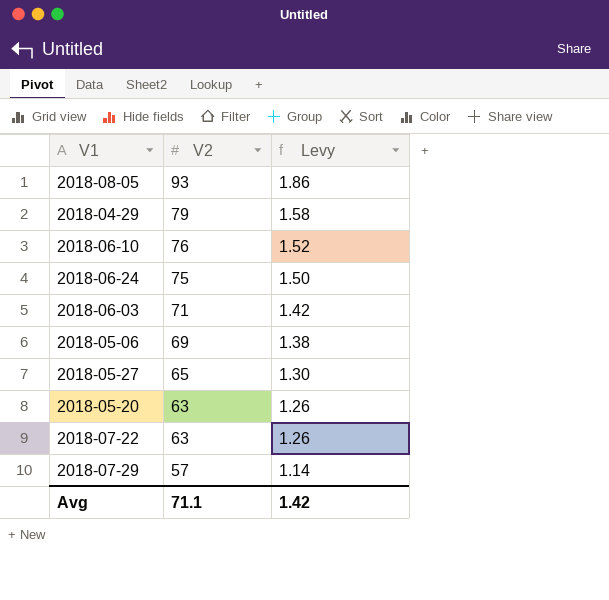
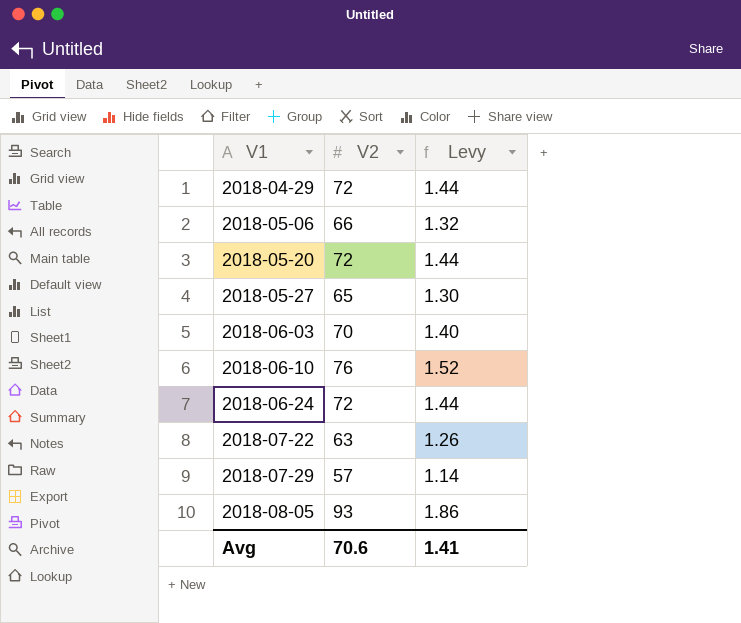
row order: V2 descending -> V1 ascending
2018-04-29 | V2: 79 -> 72
2018-04-29 | Levy: 1.58 -> 1.44
2018-05-06 | V2: 69 -> 66
2018-05-06 | Levy: 1.38 -> 1.32
2018-05-20 | V2: 63 -> 72
2018-05-20 | Levy: 1.26 -> 1.44
2018-06-03 | V2: 71 -> 70
2018-06-03 | Levy: 1.42 -> 1.40
2018-06-24 | V2: 75 -> 72
2018-06-24 | Levy: 1.50 -> 1.44
Avg | V2: 71.1 -> 70.6
Avg | Levy: 1.42 -> 1.41

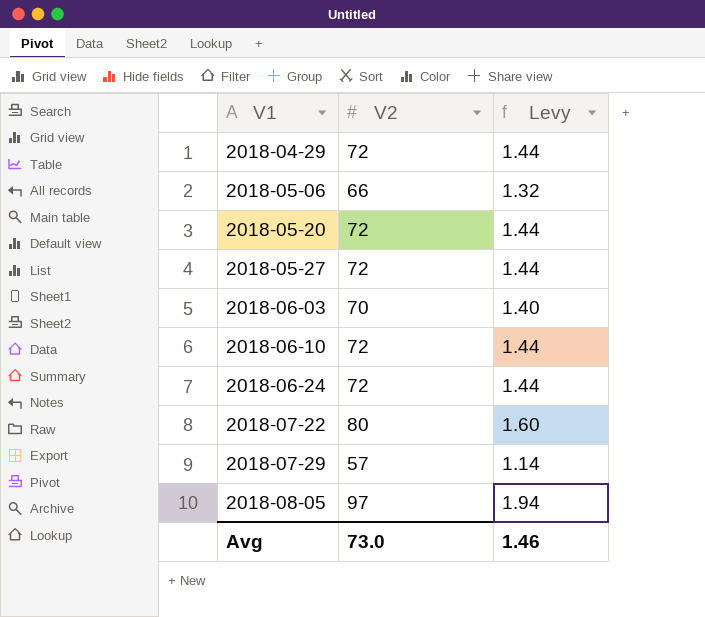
2018-05-27 | V2: 65 -> 72
2018-05-27 | Levy: 1.30 -> 1.44
2018-06-10 | V2: 76 -> 72
2018-06-10 | Levy: 1.52 -> 1.44
2018-07-22 | V2: 63 -> 80
2018-07-22 | Levy: 1.26 -> 1.60
2018-08-05 | V2: 93 -> 97
2018-08-05 | Levy: 1.86 -> 1.94
Avg | V2: 70.6 -> 73.0
Avg | Levy: 1.41 -> 1.46

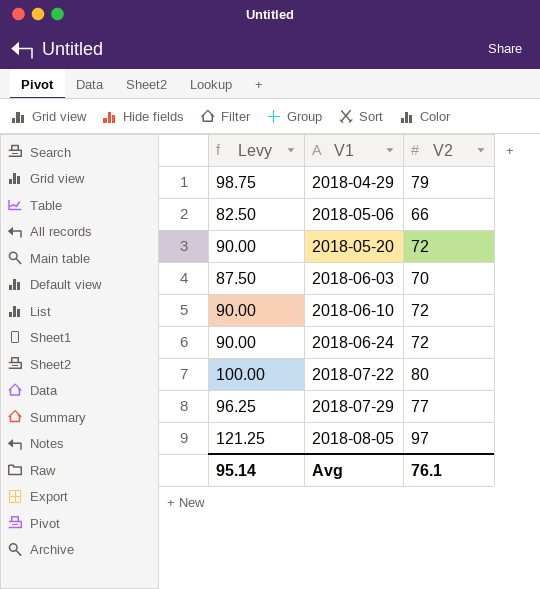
column Levy | formula: [V2] * 0.02 -> [V2] * 1.25
column Levy | position: 3 -> 1
row 2018-05-27: 72 | 1.44 -> none
2018-04-29 | V2: 72 -> 79
2018-07-29 | V2: 57 -> 77
Avg | Levy: 1.46 -> 95.14
Avg | V2: 73.0 -> 76.1

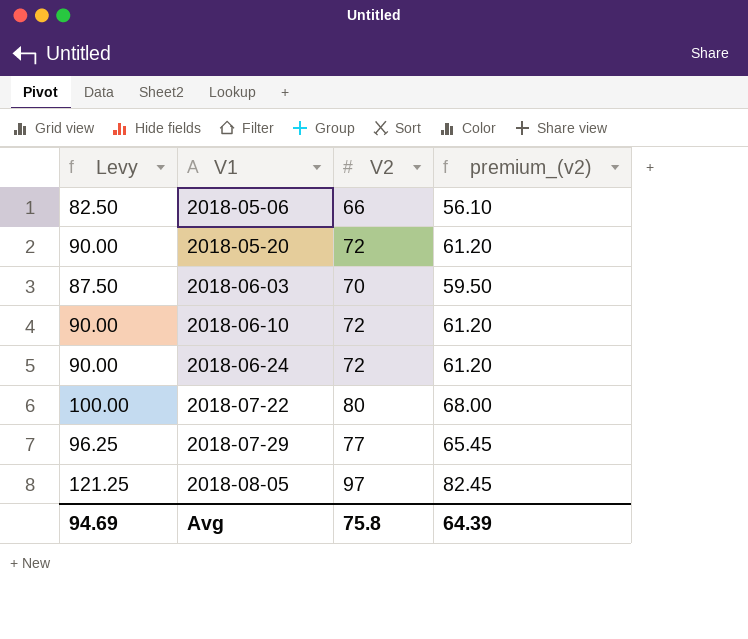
column premium_(v2) | formula: none -> [V2] * 0.85
row 2018-04-29: 98.75 | 79 -> none
Avg | Levy: 95.14 -> 94.69
Avg | V2: 76.1 -> 75.8

